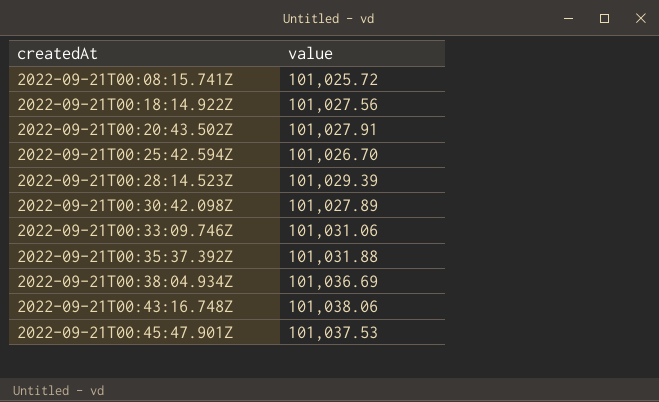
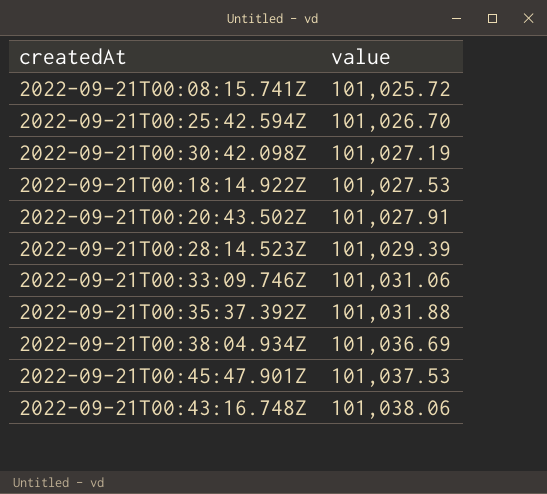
row order: createdAt ascending -> value ascending
2022-09-21T00:30:42.098Z | value: 101,027.89 -> 101,027.19
2022-09-21T00:18:14.922Z | value: 101,027.56 -> 101,027.53

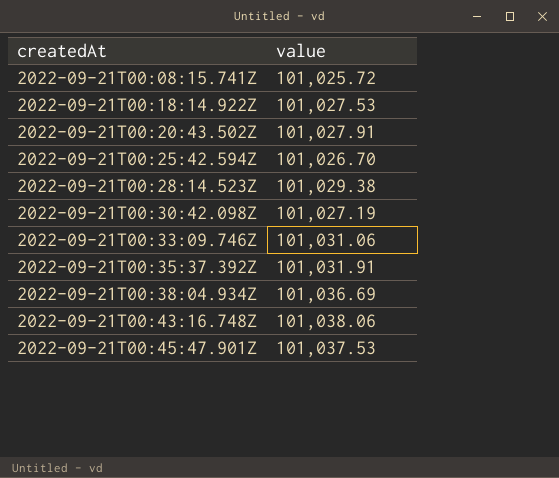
row order: value ascending -> createdAt ascending
2022-09-21T00:28:14.523Z | value: 101,029.39 -> 101,029.38
2022-09-21T00:35:37.392Z | value: 101,031.88 -> 101,031.91

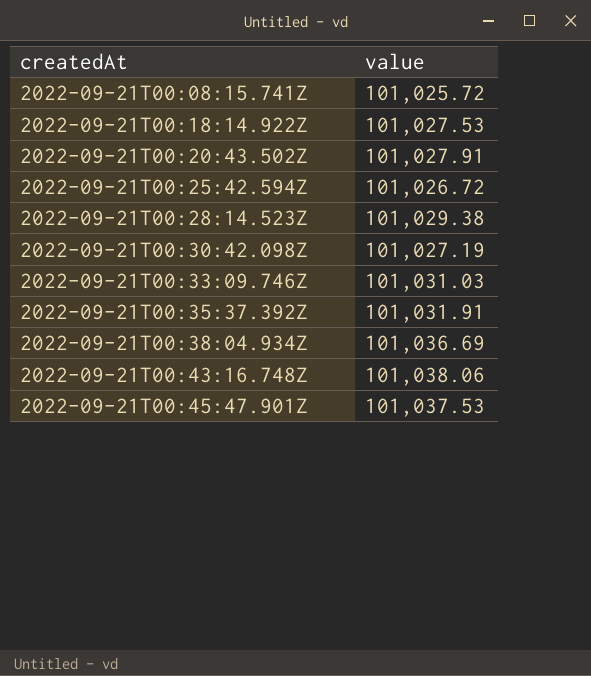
2022-09-21T00:25:42.594Z | value: 101,026.70 -> 101,026.72
2022-09-21T00:33:09.746Z | value: 101,031.06 -> 101,031.03

